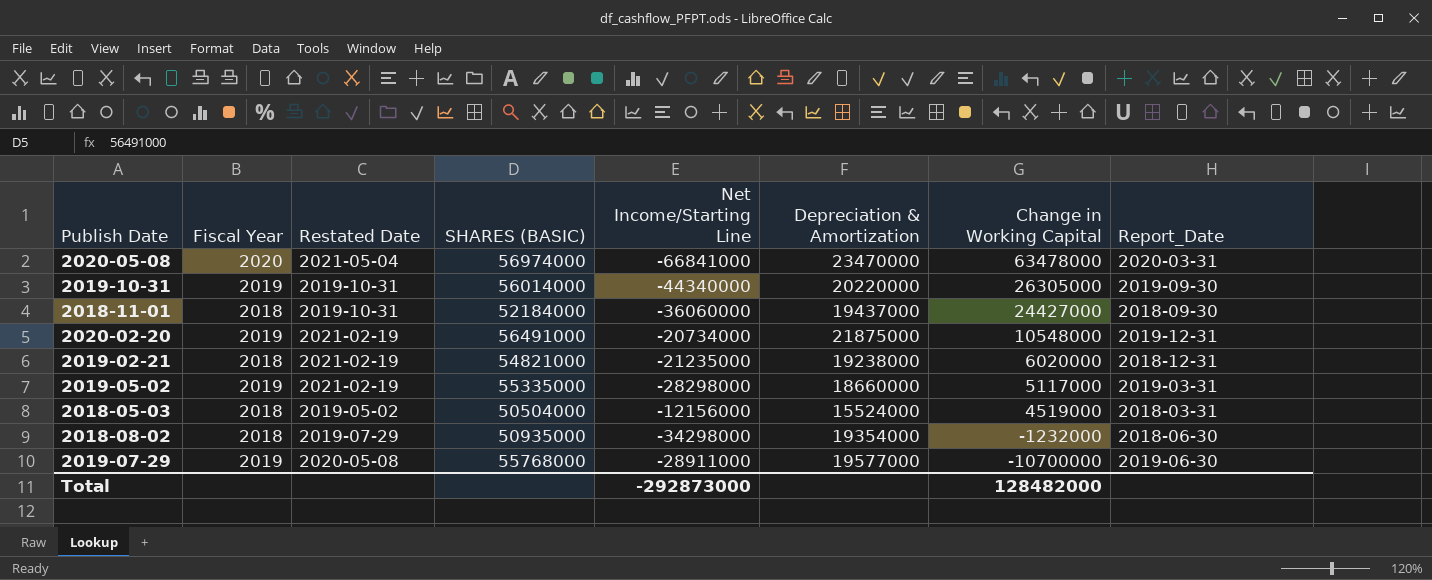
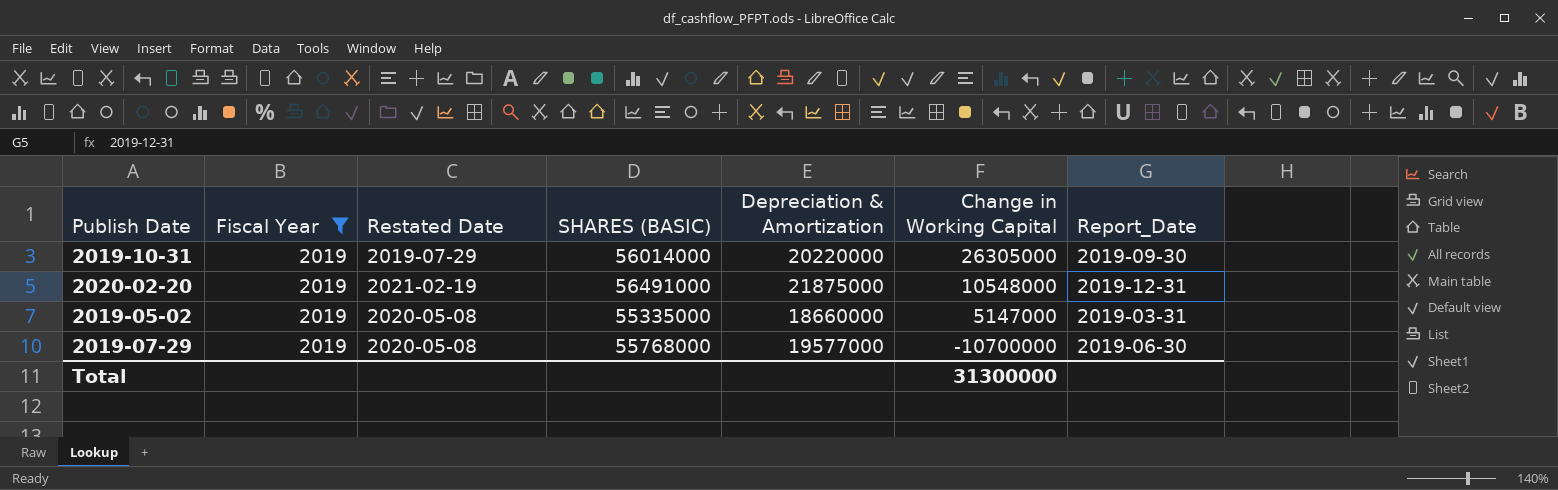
filter: none -> Fiscal Year = 2019
column Net Income/Starting Line | position: 5 -> none
2019-10-31 | Restated Date: 2019-10-31 -> 2019-07-29
2019-05-02 | Restated Date: 2021-02-19 -> 2020-05-08
2019-05-02 | Change in Working Capital: 5117000 -> 5147000
Total | Change in Working Capital: 128482000 -> 31300000

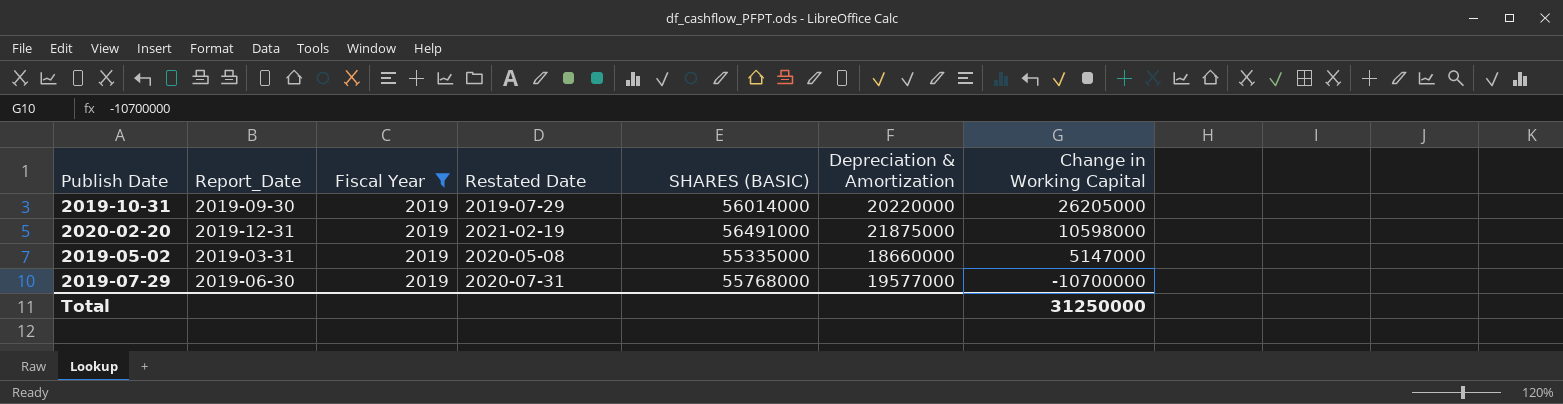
column Report_Date | position: 7 -> 2
2019-10-31 | Change in Working Capital: 26305000 -> 26205000
2020-02-20 | Change in Working Capital: 10548000 -> 10598000
2019-07-29 | Restated Date: 2020-05-08 -> 2020-07-31
Total | Change in Working Capital: 31300000 -> 31250000

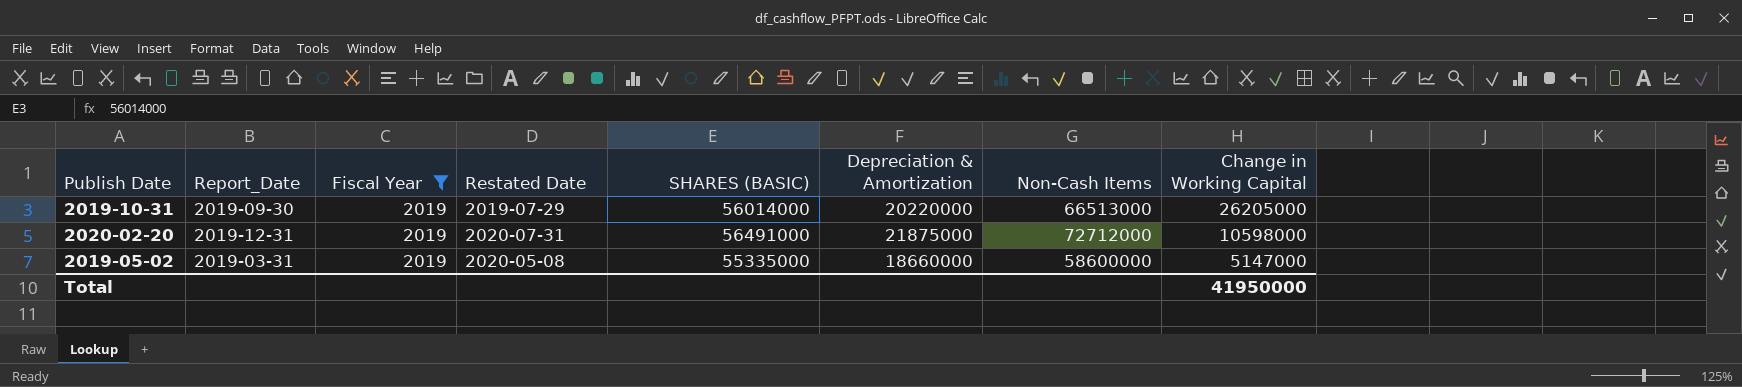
column Non-Cash Items | position: none -> 7
row 2019-07-29: 2019-06-30 | 2019 | 2020-07-31 | 55768000 | 19577000 | -10700000 -> none
2020-02-20 | Restated Date: 2021-02-19 -> 2020-07-31
Total | Change in Working Capital: 31250000 -> 41950000

